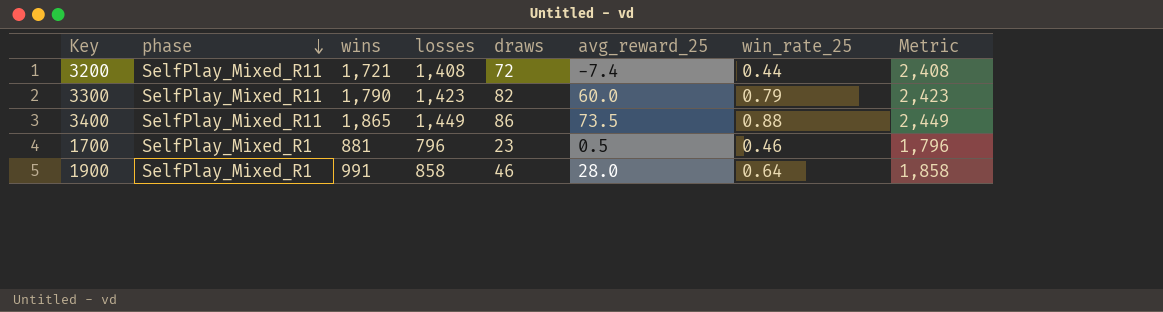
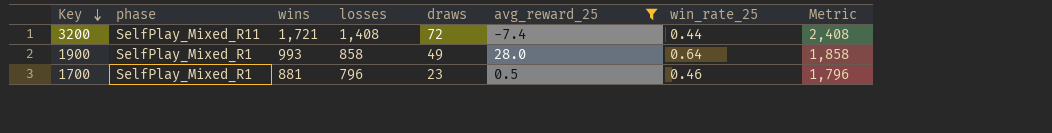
filter: none -> avg_reward_25 <= 28.0
row order: phase descending -> Key descending
1900 | wins: 991 -> 993
1900 | draws: 46 -> 49

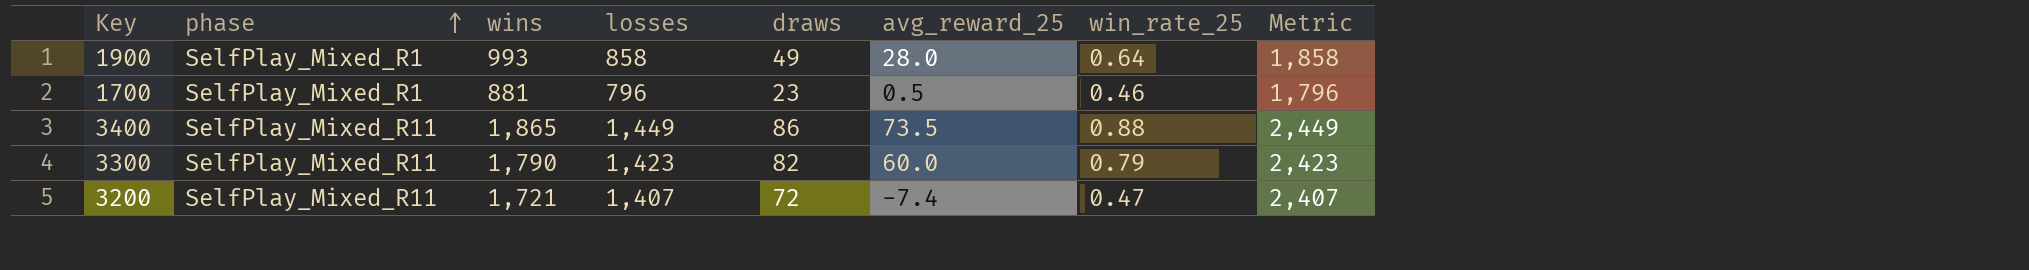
filter: avg_reward_25 <= 28.0 -> none
row order: Key descending -> phase ascending
3200 | losses: 1,408 -> 1,407
3200 | win_rate_25: 0.44 -> 0.47
3200 | Metric: 2,408 -> 2,407

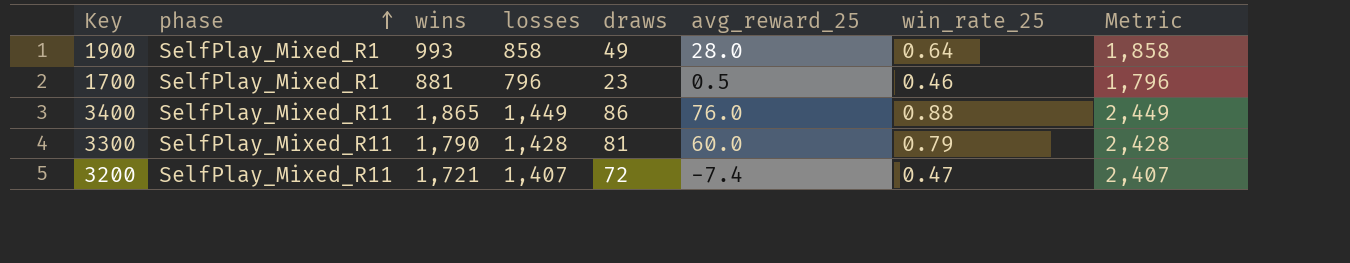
3400 | avg_reward_25: 73.5 -> 76.0
3300 | losses: 1,423 -> 1,428
3300 | draws: 82 -> 81
3300 | Metric: 2,423 -> 2,428

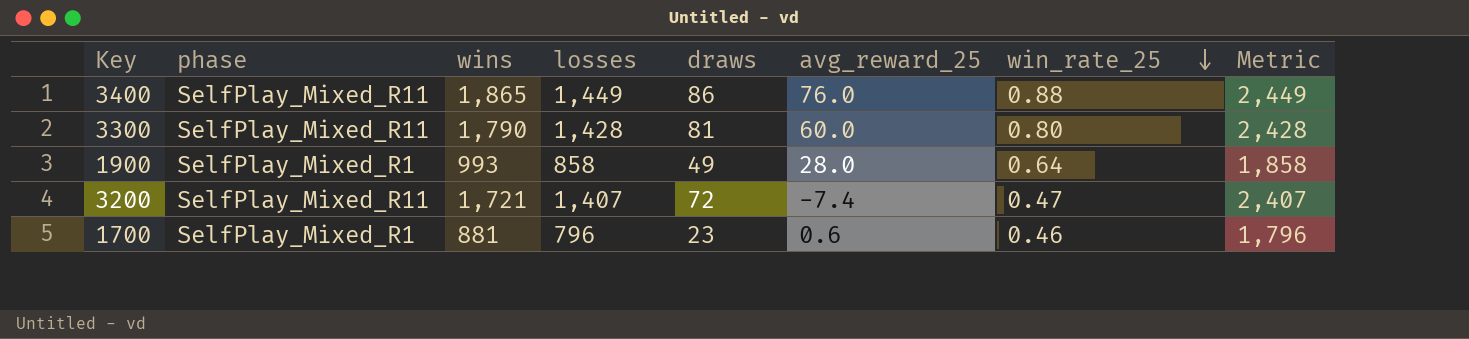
row order: phase ascending -> win_rate_25 descending
3300 | win_rate_25: 0.79 -> 0.80
1700 | avg_reward_25: 0.5 -> 0.6

